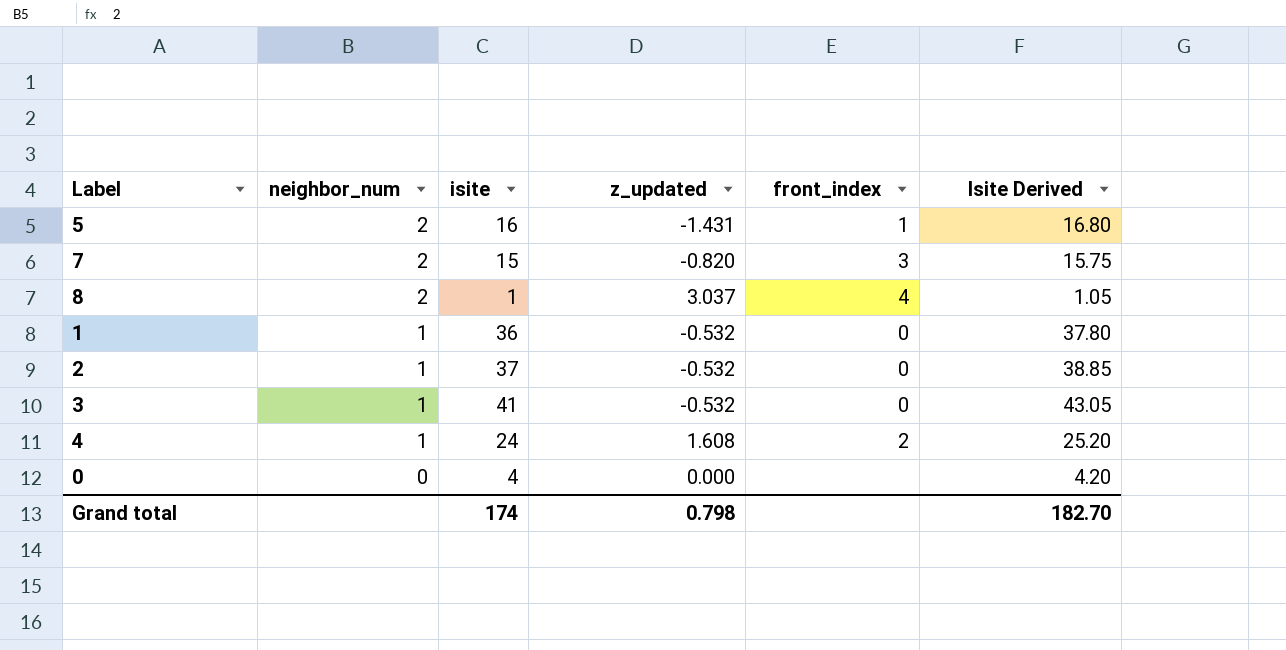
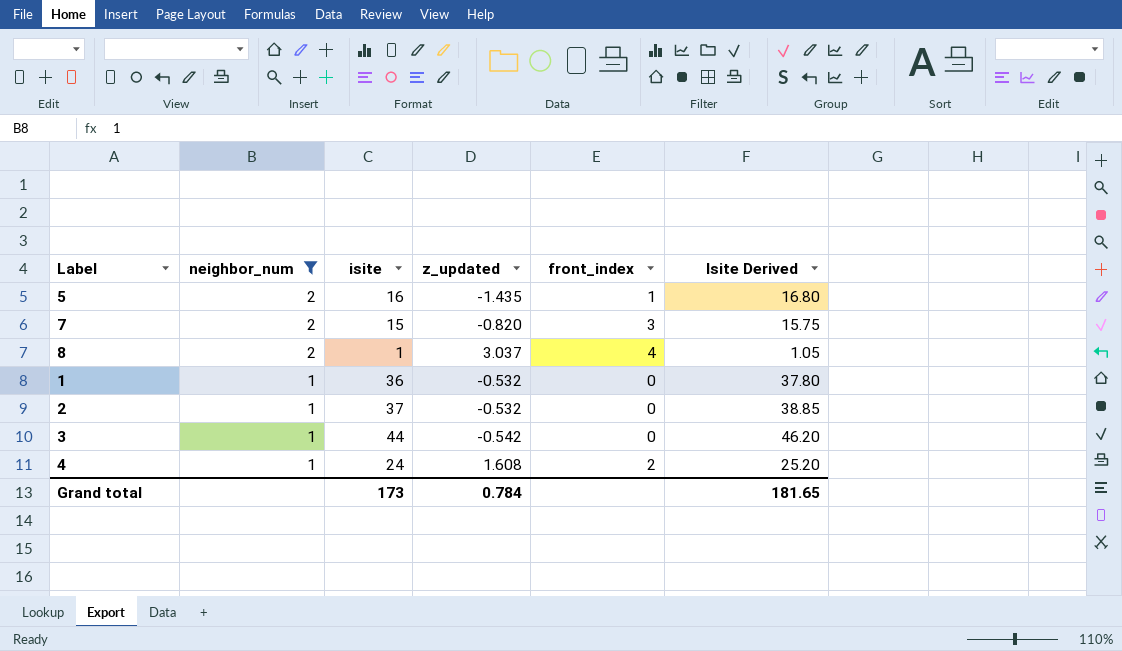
filter: none -> neighbor_num != 0
5 | z_updated: -1.431 -> -1.435
3 | isite: 41 -> 44
3 | z_updated: -0.532 -> -0.542
3 | Isite Derived: 43.05 -> 46.20
Grand total | isite: 174 -> 173
Grand total | z_updated: 0.798 -> 0.784
Grand total | Isite Derived: 182.70 -> 181.65

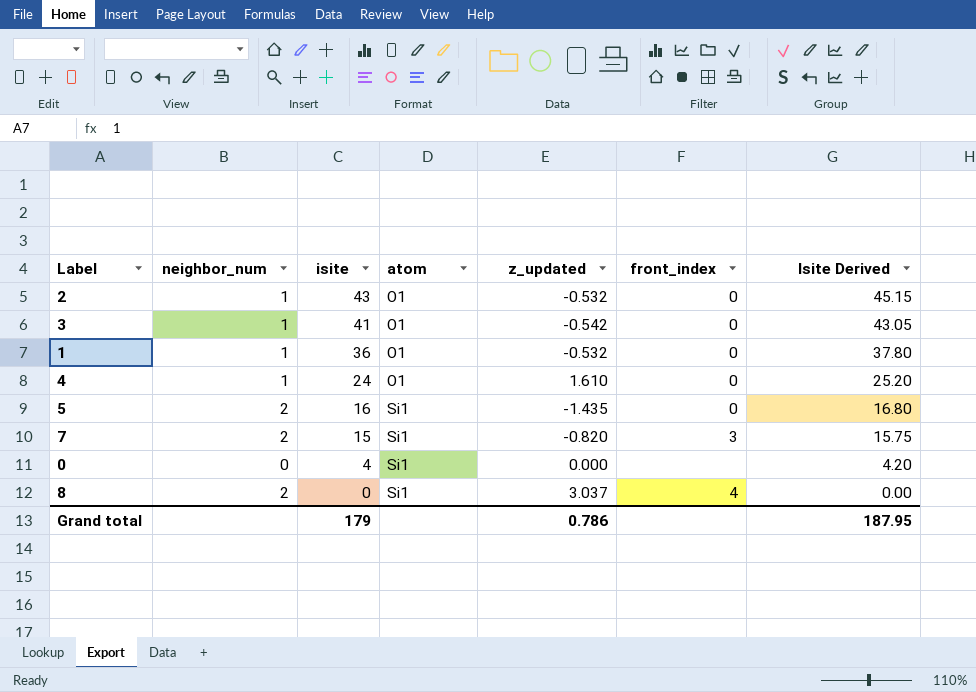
filter: neighbor_num != 0 -> none
row order: neighbor_num descending -> isite descending
column atom | position: none -> 4
2 | isite: 37 -> 43
2 | Isite Derived: 38.85 -> 45.15
3 | isite: 44 -> 41
3 | Isite Derived: 46.20 -> 43.05
4 | z_updated: 1.608 -> 1.610
4 | front_index: 2 -> 0
5 | front_index: 1 -> 0
8 | isite: 1 -> 0
8 | Isite Derived: 1.05 -> 0.00
Grand total | isite: 173 -> 179
Grand total | z_updated: 0.784 -> 0.786
Grand total | Isite Derived: 181.65 -> 187.95

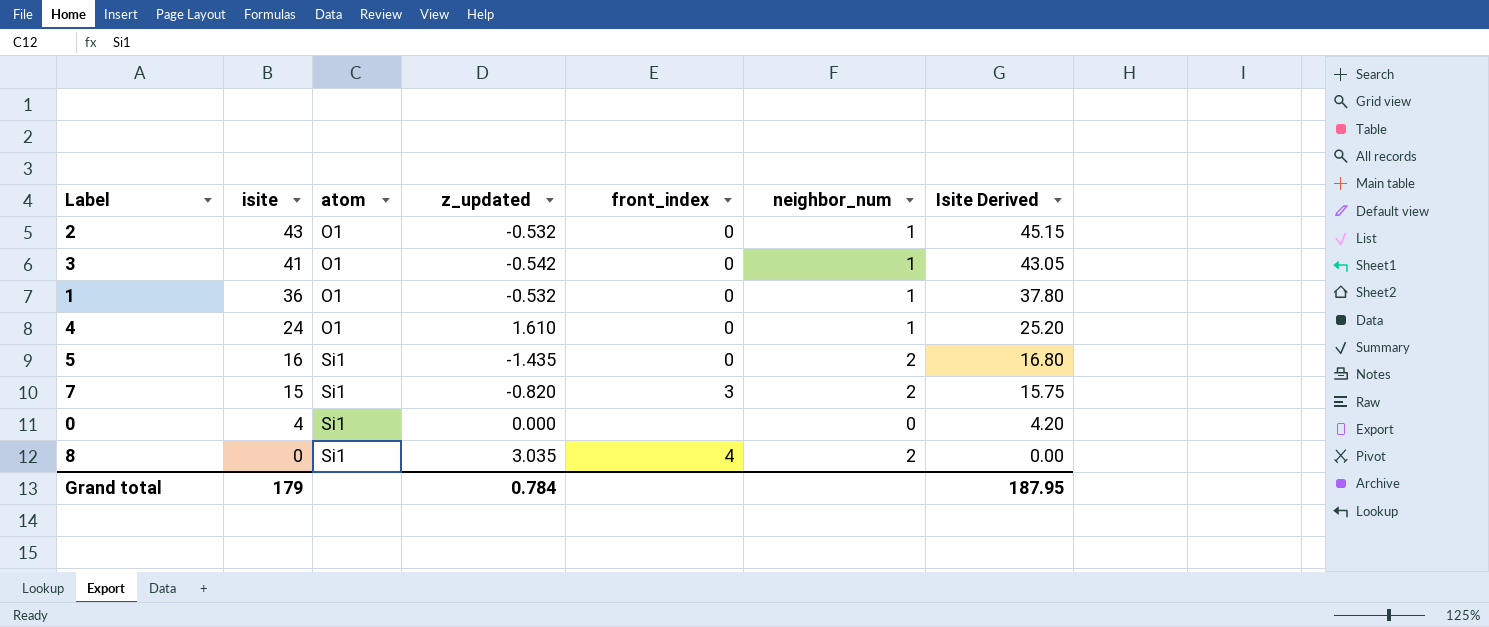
column neighbor_num | position: 2 -> 6
8 | z_updated: 3.037 -> 3.035
Grand total | z_updated: 0.786 -> 0.784

